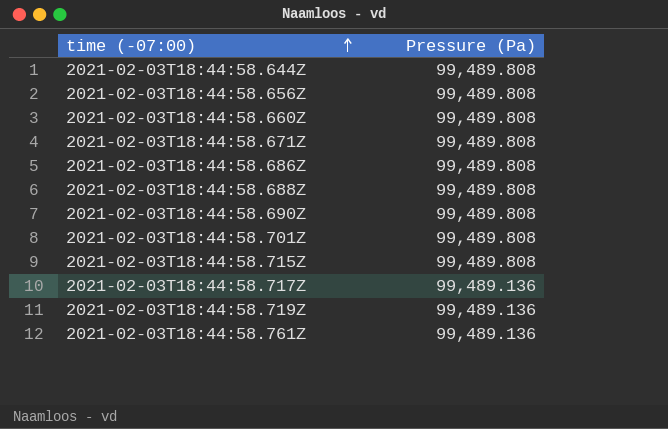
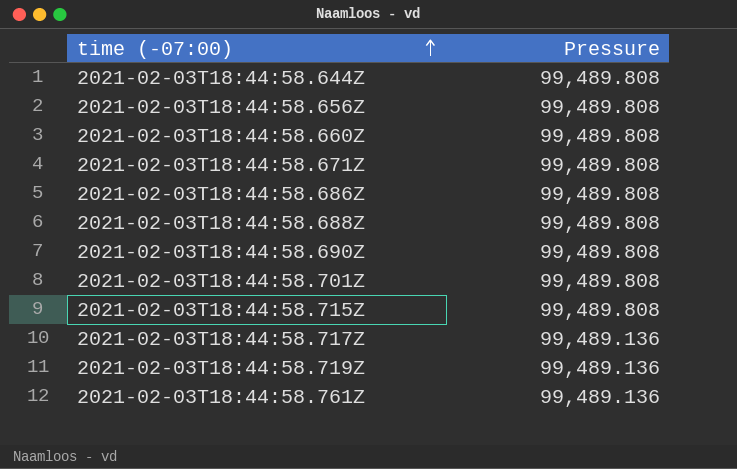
column name: Pressure (Pa) -> Pressure

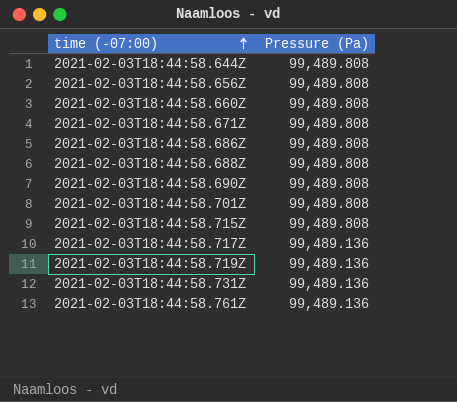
column name: Pressure -> Pressure (Pa)
row 2021-02-03T18:44:58.731Z: none -> 99,489.136

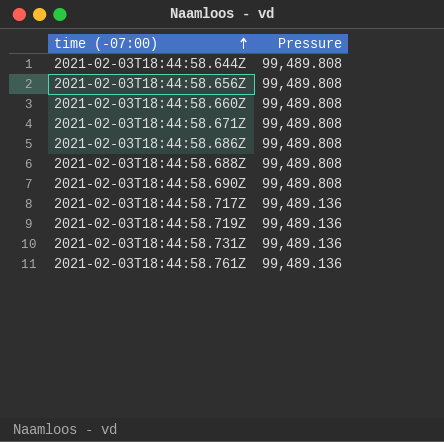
column name: Pressure (Pa) -> Pressure
row 2021-02-03T18:44:58.701Z: 99,489.808 -> none
row 2021-02-03T18:44:58.715Z: 99,489.808 -> none

